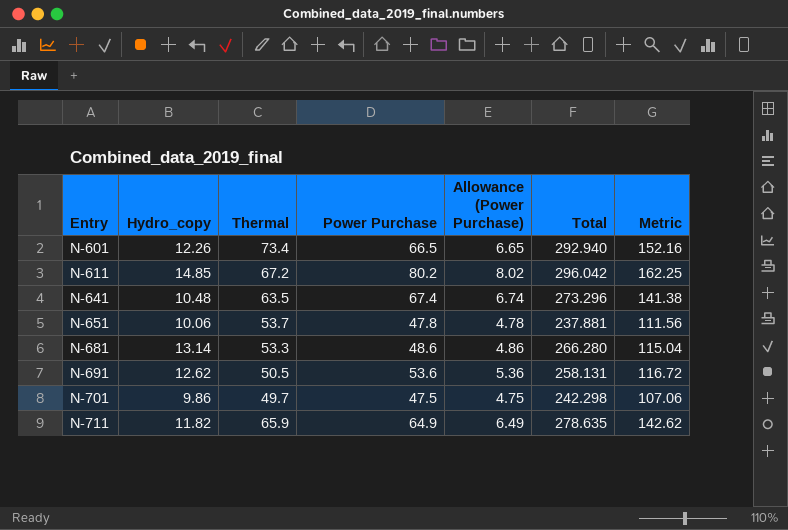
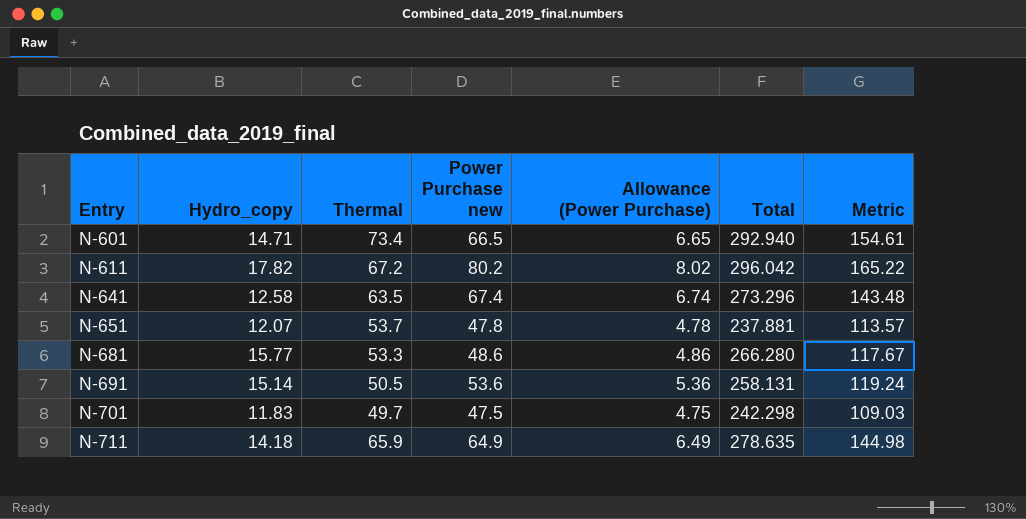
column name: Power Purchase -> Power Purchase new
N-601 | Hydro_copy: 12.26 -> 14.71
N-601 | Metric: 152.16 -> 154.61
N-611 | Hydro_copy: 14.85 -> 17.82
N-611 | Metric: 162.25 -> 165.22
N-641 | Hydro_copy: 10.48 -> 12.58
N-641 | Metric: 141.38 -> 143.48
N-651 | Hydro_copy: 10.06 -> 12.07
N-651 | Metric: 111.56 -> 113.57
N-681 | Hydro_copy: 13.14 -> 15.77
N-681 | Metric: 115.04 -> 117.67
N-691 | Hydro_copy: 12.62 -> 15.14
N-691 | Metric: 116.72 -> 119.24
N-701 | Hydro_copy: 9.86 -> 11.83
N-701 | Metric: 107.06 -> 109.03
N-711 | Hydro_copy: 11.82 -> 14.18
N-711 | Metric: 142.62 -> 144.98

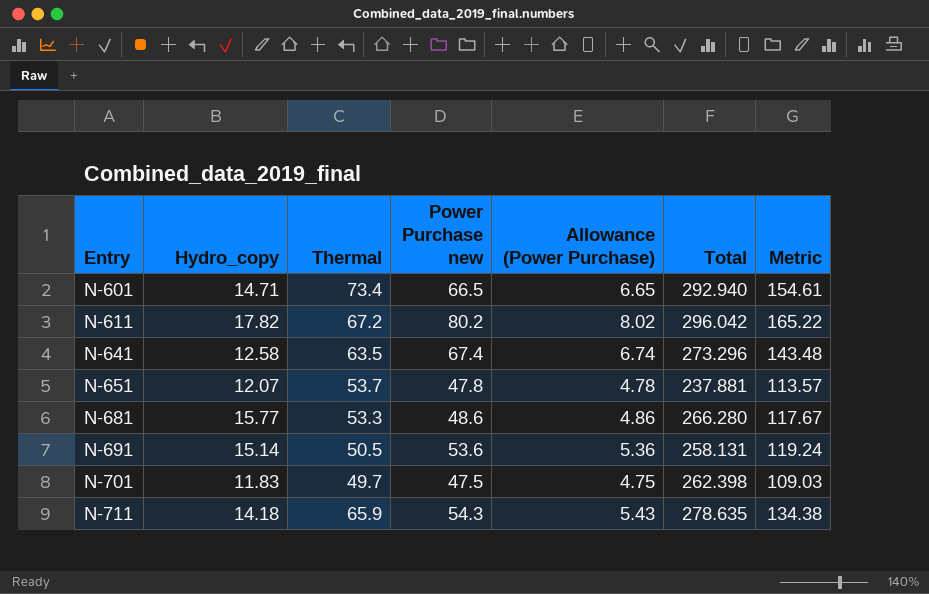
N-701 | Total: 242.298 -> 262.398
N-711 | Power Purchase new: 64.9 -> 54.3
N-711 | Allowance (Power Purchase): 6.49 -> 5.43
N-711 | Metric: 144.98 -> 134.38

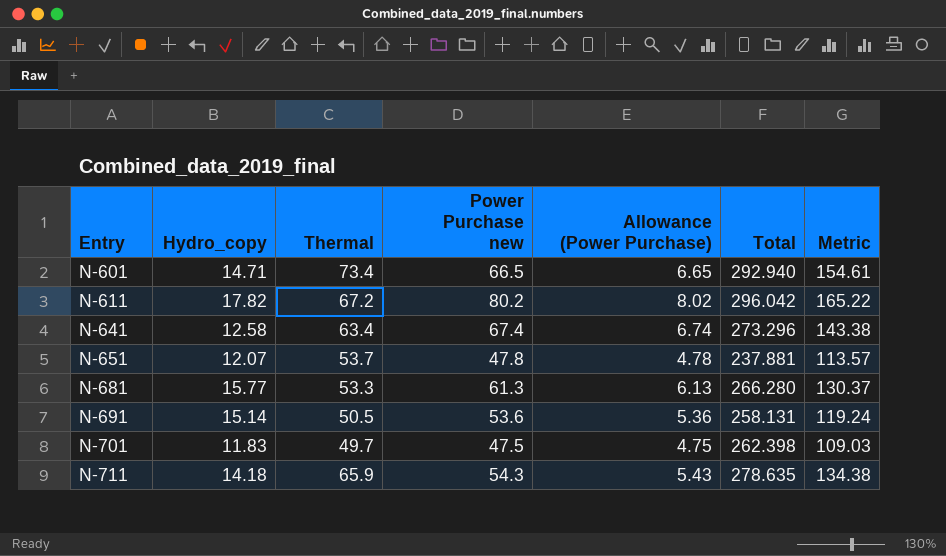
N-641 | Thermal: 63.5 -> 63.4
N-641 | Metric: 143.48 -> 143.38
N-681 | Power Purchase new: 48.6 -> 61.3
N-681 | Allowance (Power Purchase): 4.86 -> 6.13
N-681 | Metric: 117.67 -> 130.37

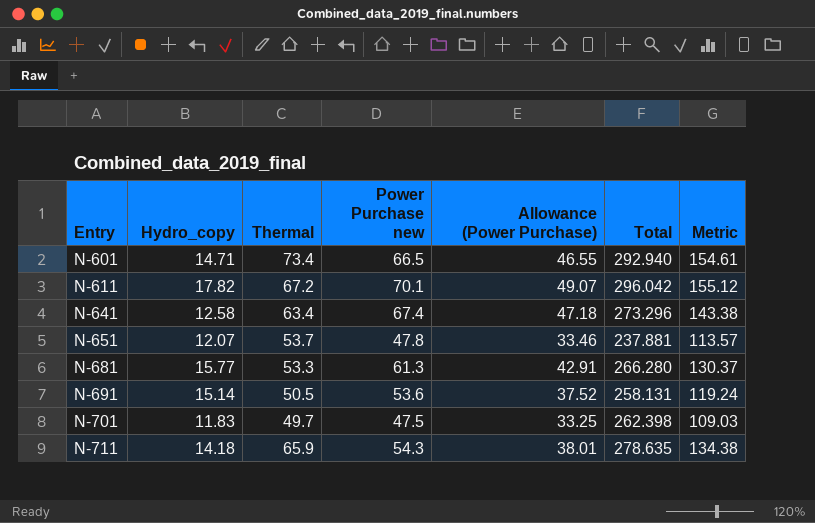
column Allowance (Power Purchase) | formula: [Power Purchase new] * 0.1 -> [Power Purchase new] * 0.7
N-611 | Power Purchase new: 80.2 -> 70.1
N-611 | Metric: 165.22 -> 155.12

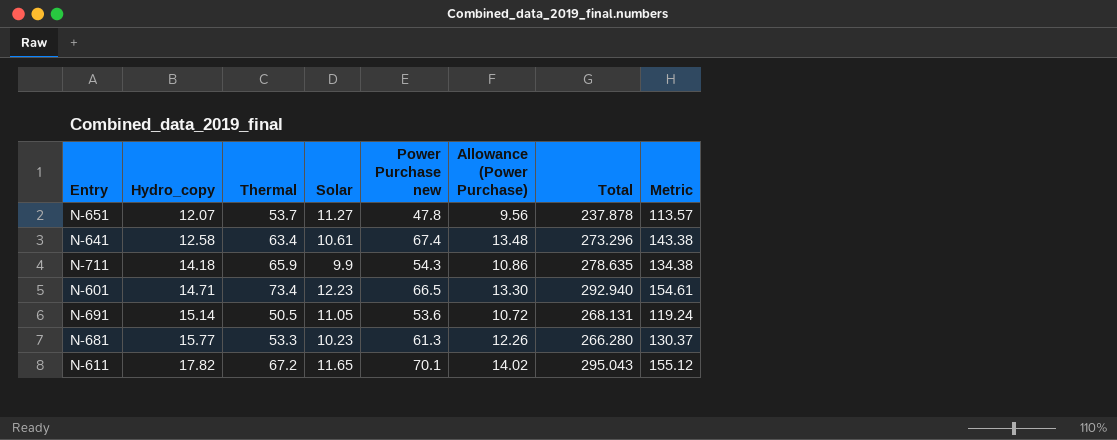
row order: Entry ascending -> Hydro_copy ascending
column Solar | position: none -> 4
column Allowance (Power Purchase) | formula: [Power Purchase new] * 0.7 -> [Power Purchase new] * 0.2
row N-701: 11.83 | 49.7 | 47.5 | 33.25 | 262.398 | 109.03 -> none
N-651 | Total: 237.881 -> 237.878
N-691 | Total: 258.131 -> 268.131
N-611 | Total: 296.042 -> 295.043

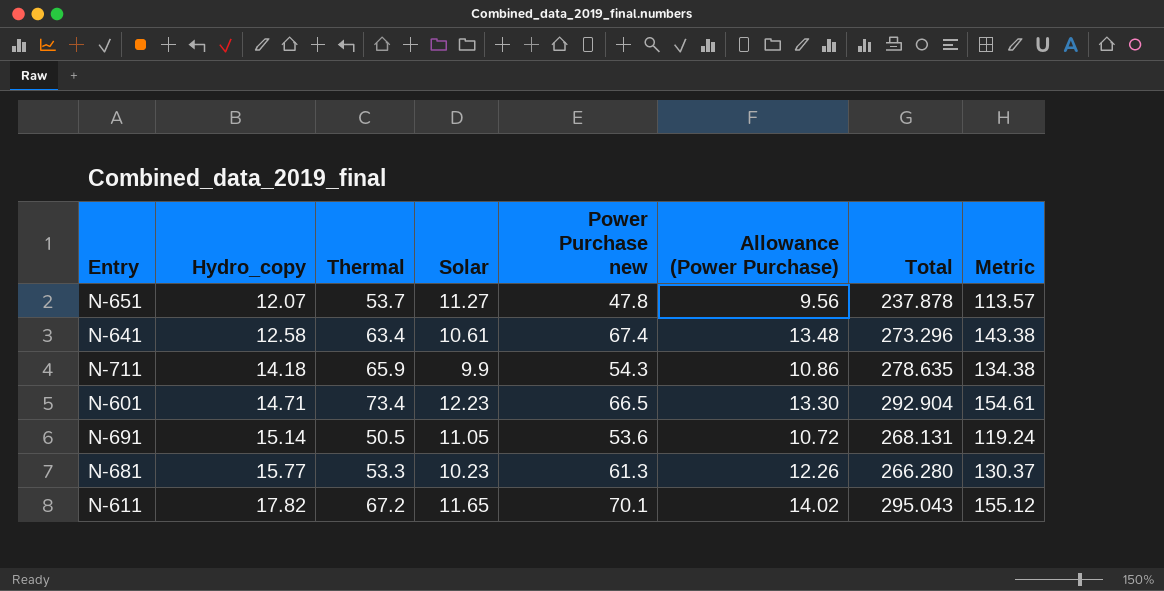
N-601 | Total: 292.940 -> 292.904

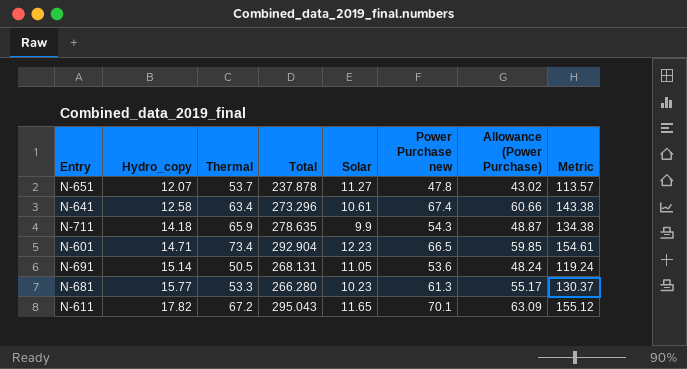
column Total | position: 7 -> 4
column Allowance (Power Purchase) | formula: [Power Purchase new] * 0.2 -> [Power Purchase new] * 0.9

